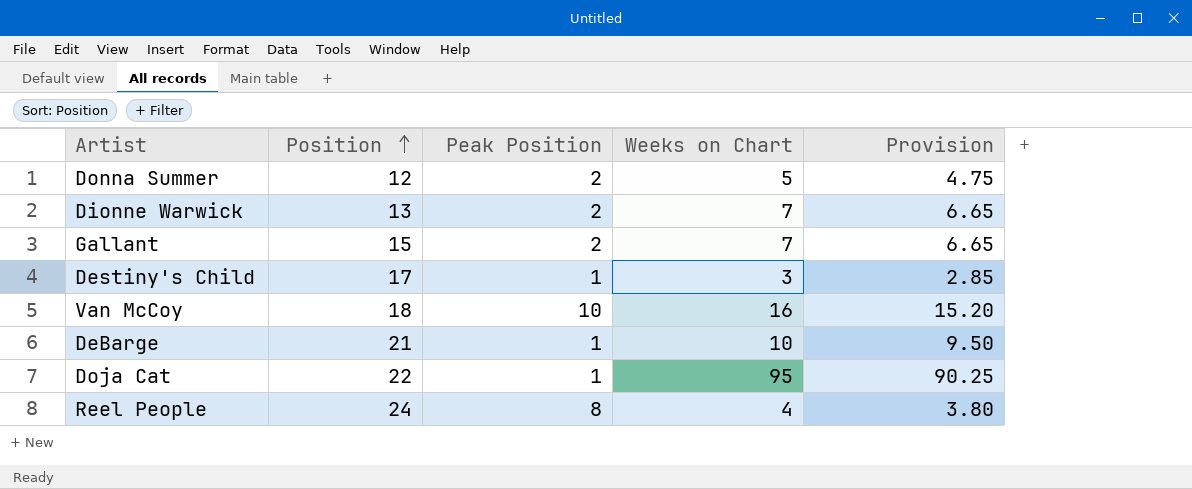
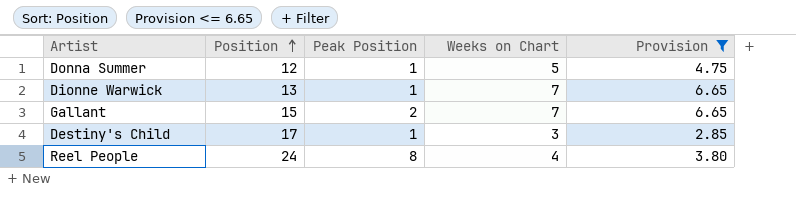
filter: none -> Provision <= 6.65
Donna Summer | Peak Position: 2 -> 1
Dionne Warwick | Peak Position: 2 -> 1

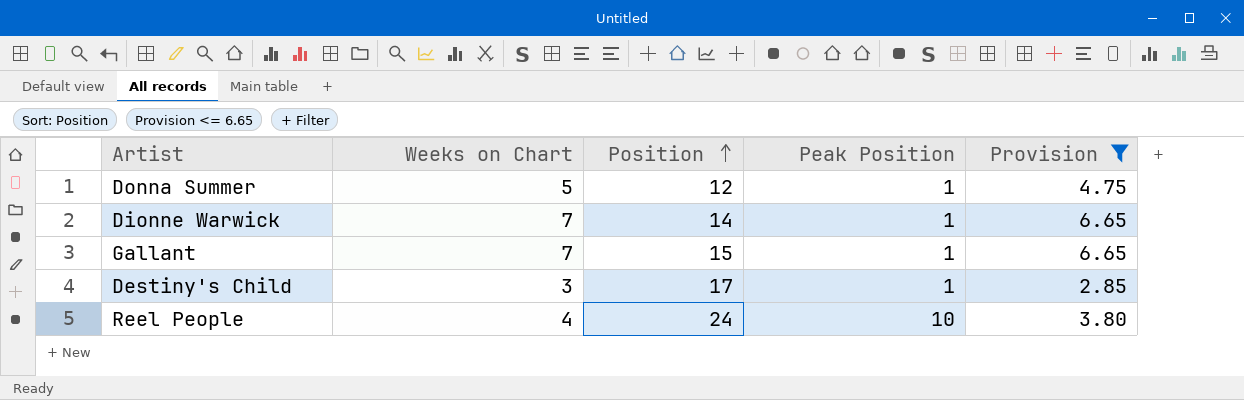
column Weeks on Chart | position: 4 -> 2
Dionne Warwick | Position: 13 -> 14
Gallant | Peak Position: 2 -> 1
Reel People | Peak Position: 8 -> 10

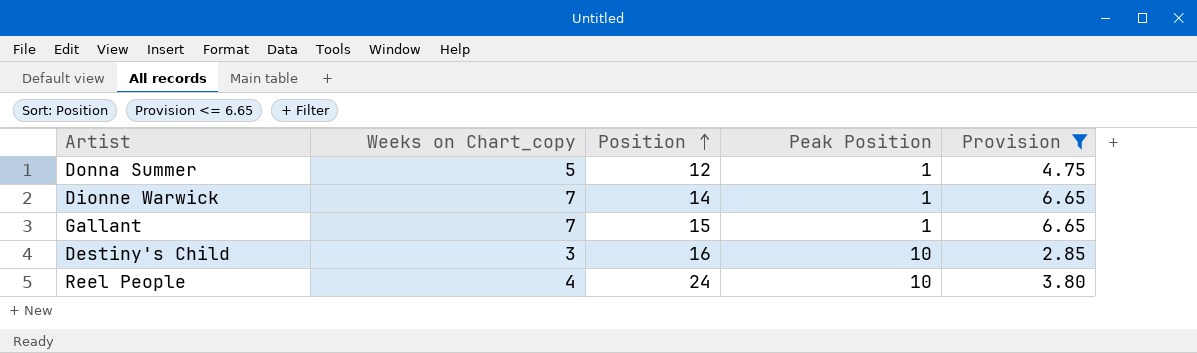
column name: Weeks on Chart -> Weeks on Chart_copy
Destiny's Child | Position: 17 -> 16
Destiny's Child | Peak Position: 1 -> 10

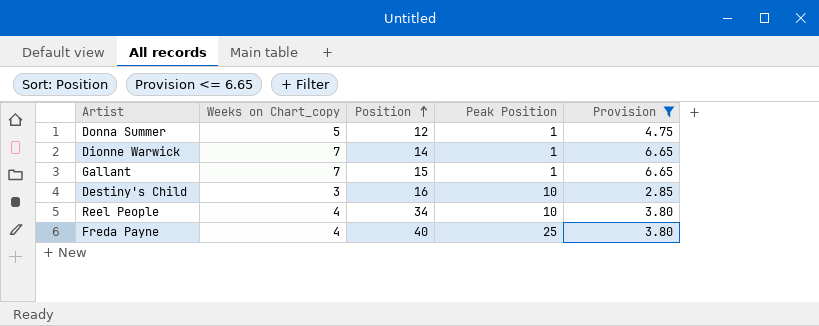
Reel People | Position: 24 -> 34
row Freda Payne: none -> 4 | 40 | 25 | 3.80

